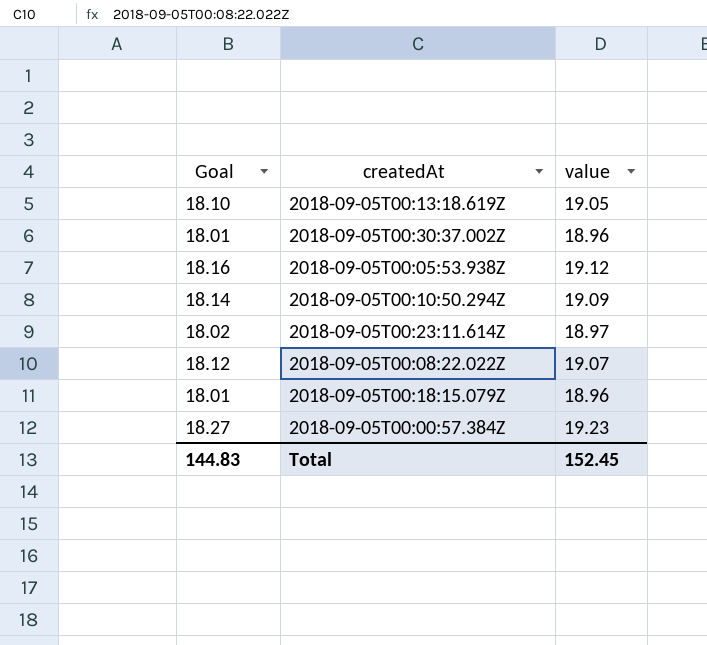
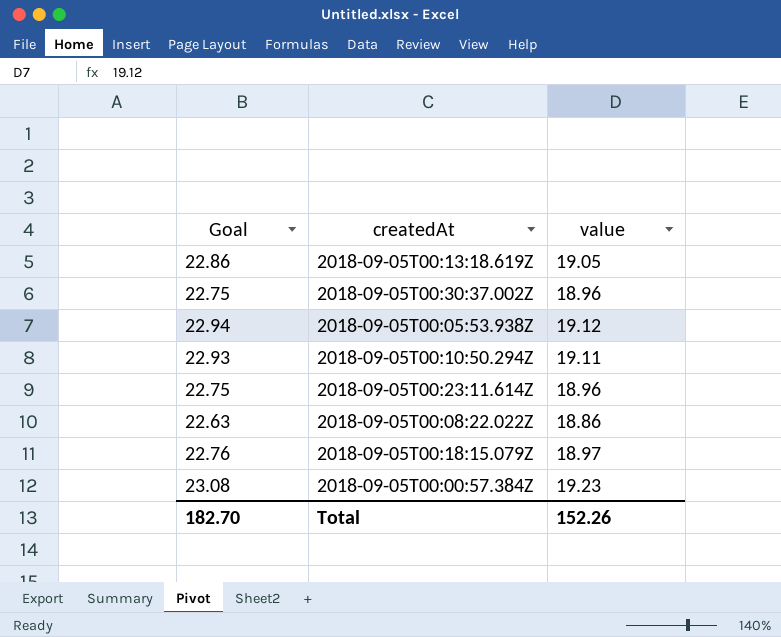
column Goal | formula: [value] * 0.95 -> [value] * 1.2
2018-09-05T00:10:50.294Z | value: 19.09 -> 19.11
2018-09-05T00:23:11.614Z | value: 18.97 -> 18.96
2018-09-05T00:08:22.022Z | value: 19.07 -> 18.86
2018-09-05T00:18:15.079Z | value: 18.96 -> 18.97
Total | Goal: 144.83 -> 182.70
Total | value: 152.45 -> 152.26

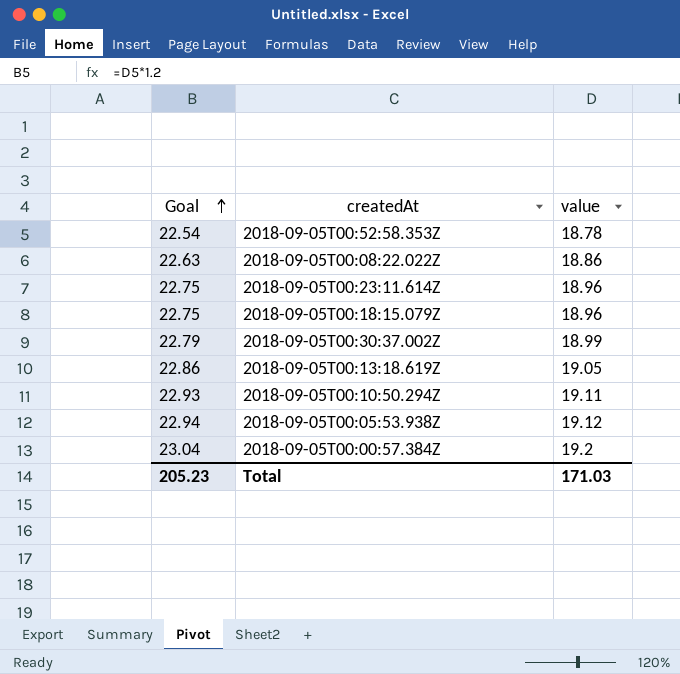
row order: none -> Goal ascending
row 2018-09-05T00:52:58.353Z: none -> 22.54 | 18.78
2018-09-05T00:18:15.079Z | Goal: 22.76 -> 22.75
2018-09-05T00:18:15.079Z | value: 18.97 -> 18.96
2018-09-05T00:30:37.002Z | Goal: 22.75 -> 22.79
2018-09-05T00:30:37.002Z | value: 18.96 -> 18.99
2018-09-05T00:00:57.384Z | Goal: 23.08 -> 23.04
2018-09-05T00:00:57.384Z | value: 19.23 -> 19.2
Total | Goal: 182.70 -> 205.23
Total | value: 152.26 -> 171.03

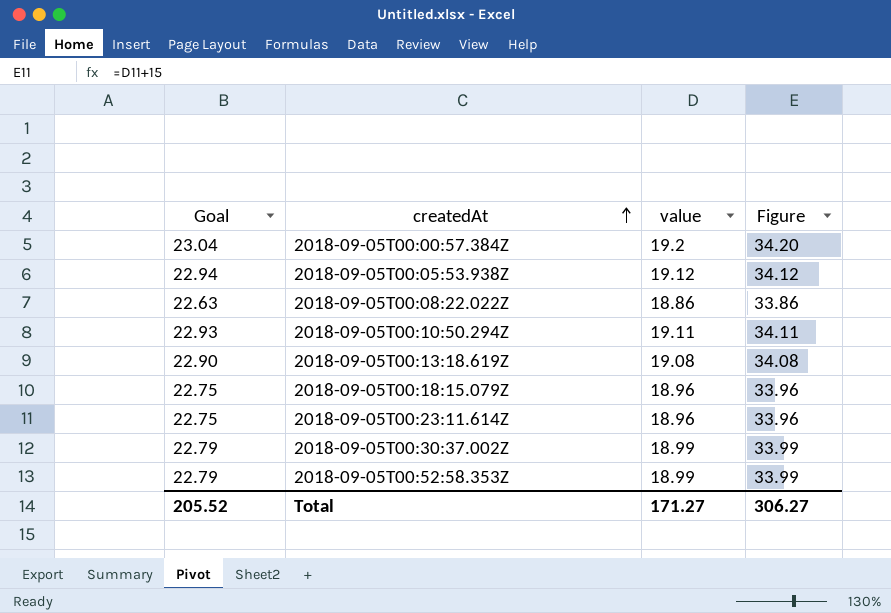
row order: Goal ascending -> createdAt ascending
column Figure | formula: none -> [value] + 15
2018-09-05T00:13:18.619Z | Goal: 22.86 -> 22.90
2018-09-05T00:13:18.619Z | value: 19.05 -> 19.08
2018-09-05T00:52:58.353Z | Goal: 22.54 -> 22.79
2018-09-05T00:52:58.353Z | value: 18.78 -> 18.99
Total | Goal: 205.23 -> 205.52
Total | value: 171.03 -> 171.27

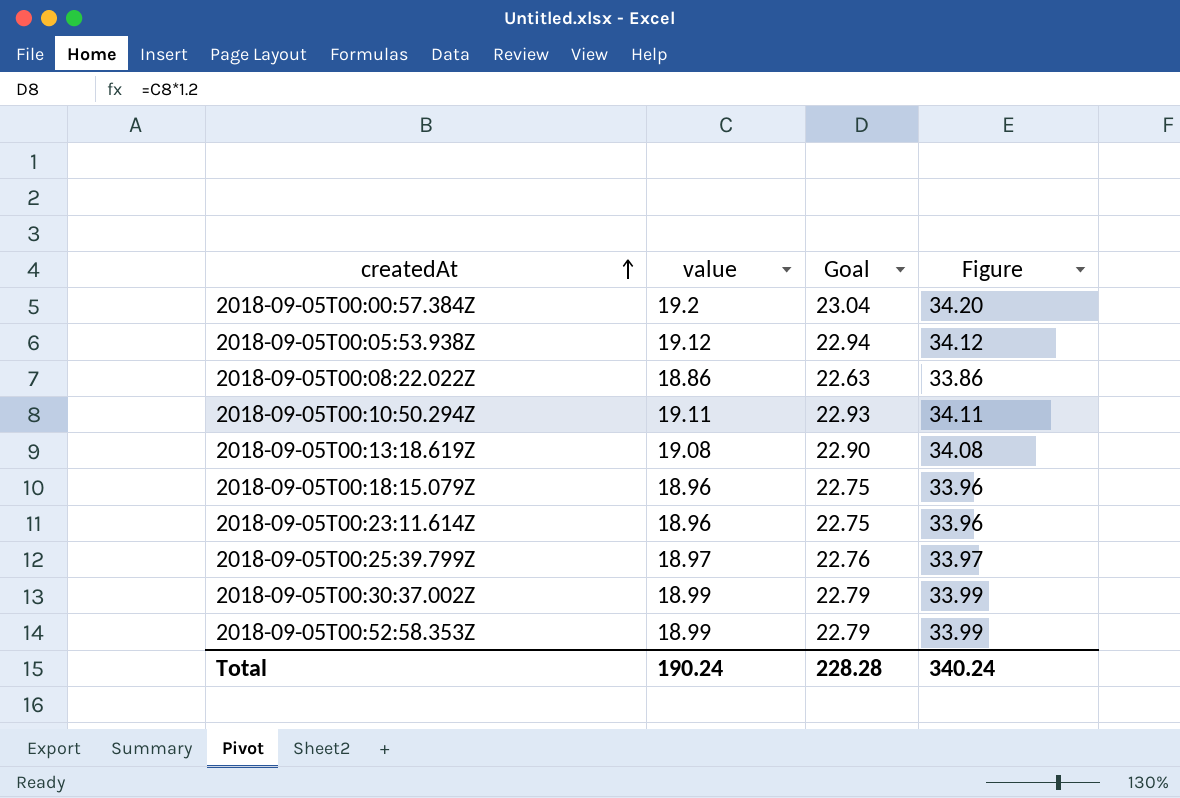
column Goal | position: 1 -> 3
row 2018-09-05T00:25:39.799Z: none -> 18.97 | 22.76 | 33.97
Total | value: 171.27 -> 190.24
Total | Goal: 205.52 -> 228.28
Total | Figure: 306.27 -> 340.24

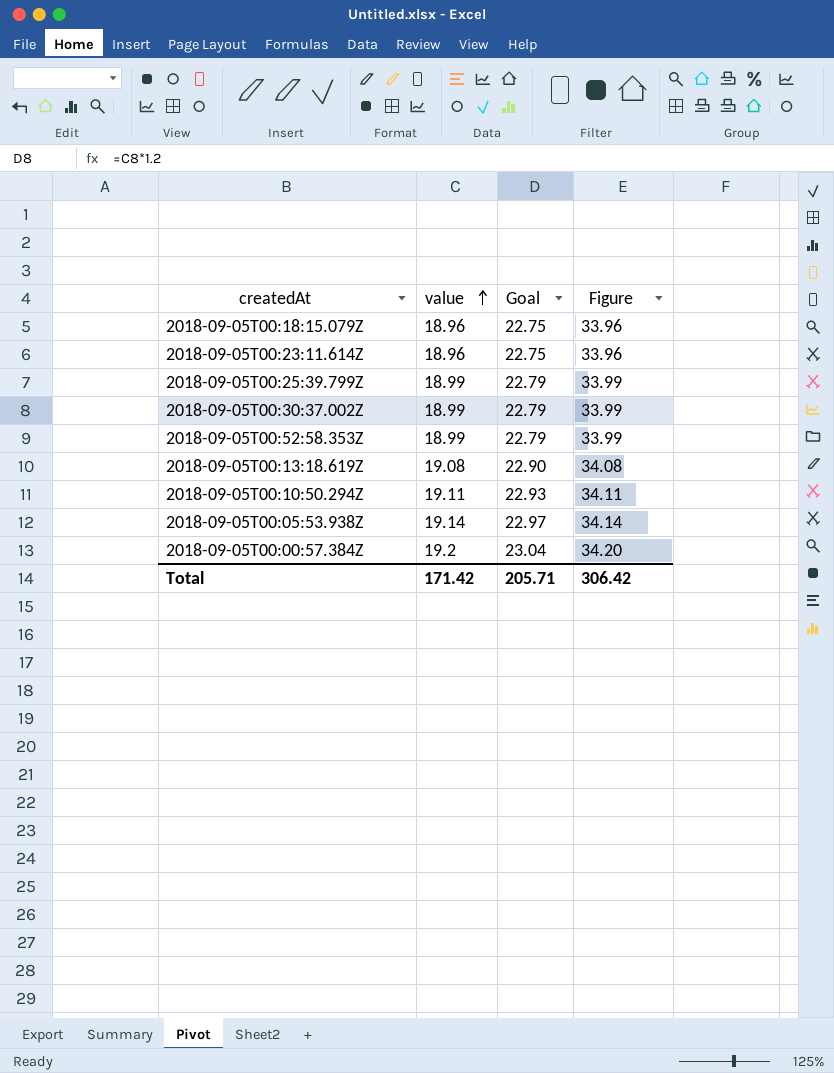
row order: createdAt ascending -> value ascending
row 2018-09-05T00:08:22.022Z: 18.86 | 22.63 | 33.86 -> none
2018-09-05T00:25:39.799Z | value: 18.97 -> 18.99
2018-09-05T00:25:39.799Z | Goal: 22.76 -> 22.79
2018-09-05T00:25:39.799Z | Figure: 33.97 -> 33.99
2018-09-05T00:05:53.938Z | value: 19.12 -> 19.14
2018-09-05T00:05:53.938Z | Goal: 22.94 -> 22.97
2018-09-05T00:05:53.938Z | Figure: 34.12 -> 34.14
Total | value: 190.24 -> 171.42
Total | Goal: 228.28 -> 205.71
Total | Figure: 340.24 -> 306.42

